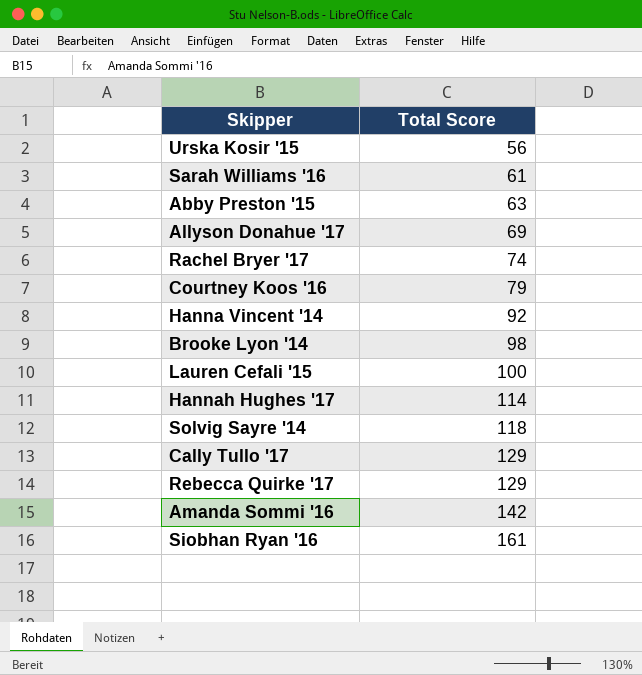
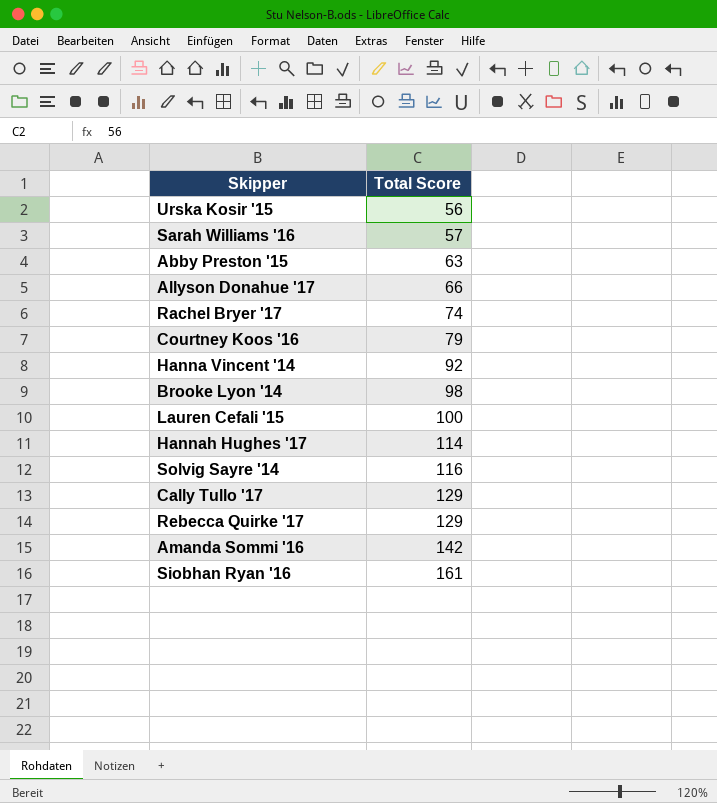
Sarah Williams '16 | Total Score: 61 -> 57
Allyson Donahue '17 | Total Score: 69 -> 66
Solvig Sayre '14 | Total Score: 118 -> 116

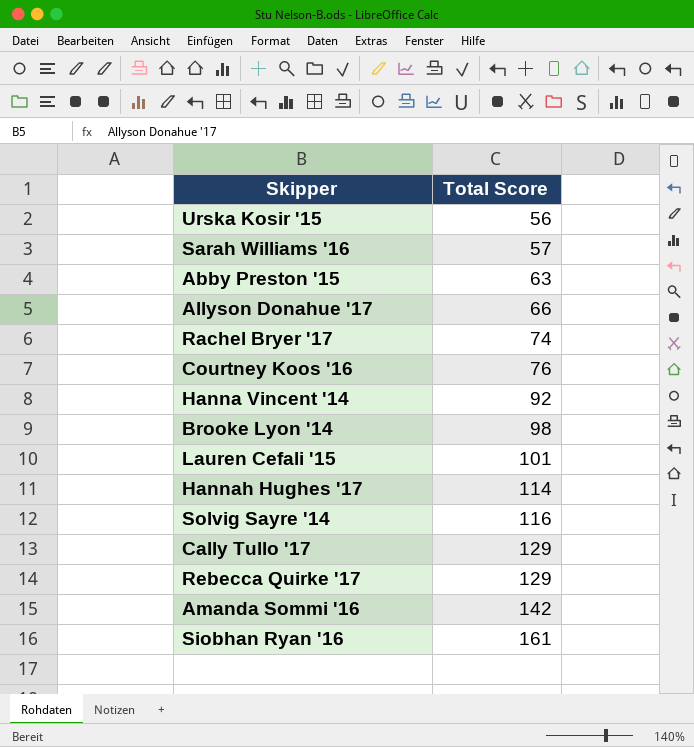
Courtney Koos '16 | Total Score: 79 -> 76
Lauren Cefali '15 | Total Score: 100 -> 101

